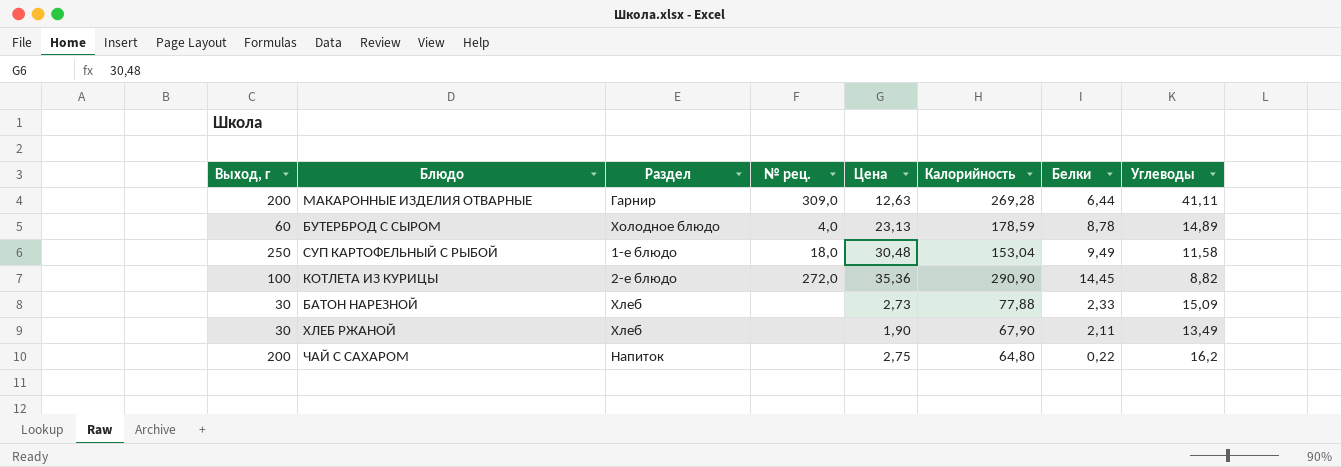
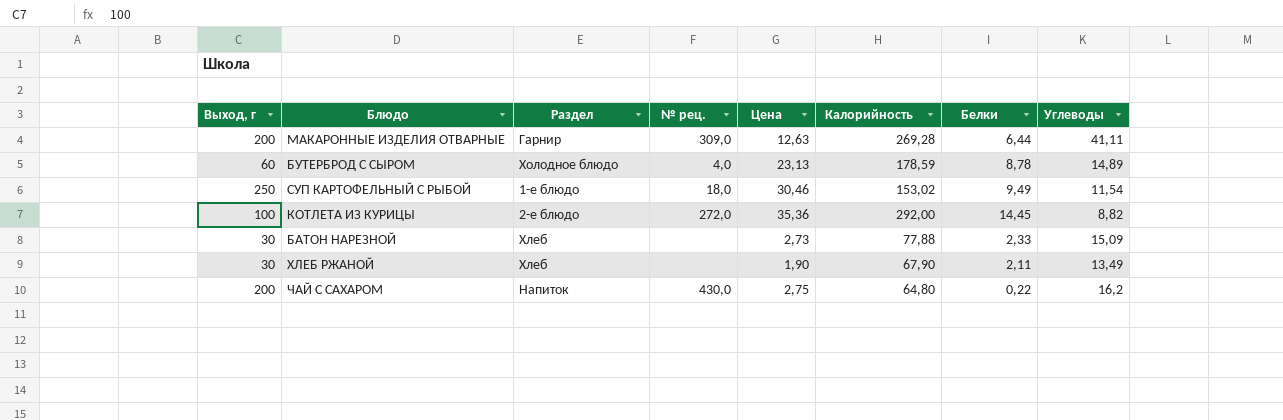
СУП КАРТОФЕЛЬНЫЙ С РЫБОЙ | Цена: 30,48 -> 30,46
СУП КАРТОФЕЛЬНЫЙ С РЫБОЙ | Калорийность: 153,04 -> 153,02
СУП КАРТОФЕЛЬНЫЙ С РЫБОЙ | Углеводы: 11,58 -> 11,54
КОТЛЕТА ИЗ КУРИЦЫ | Калорийность: 290,90 -> 292,00
ЧАЙ С САХАРОМ | № рец.: none -> 430,0

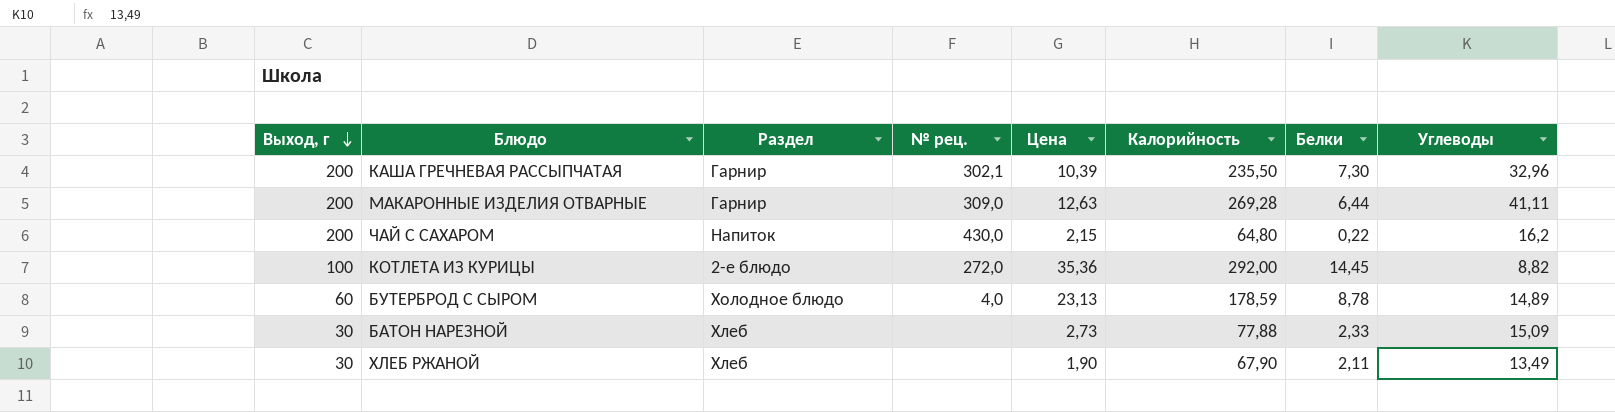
row order: none -> Выход, г descending
row СУП КАРТОФЕЛЬНЫЙ С РЫБОЙ: 250 | 1-е блюдо | 18,0 | 30,46 | 153,02 | 9,49 | 11,54 -> none
row КАША ГРЕЧНЕВАЯ РАССЫПЧАТАЯ: none -> 200 | Гарнир | 302,1 | 10,39 | 235,50 | 7,30 | 32,96
ЧАЙ С САХАРОМ | Цена: 2,75 -> 2,15

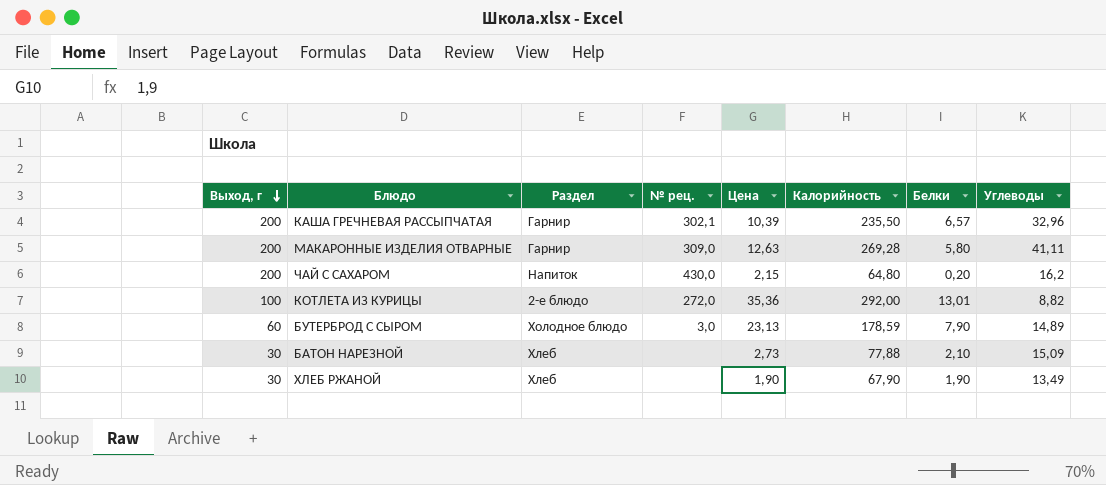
КАША ГРЕЧНЕВАЯ РАССЫПЧАТАЯ | Белки: 7,30 -> 6,57
МАКАРОННЫЕ ИЗДЕЛИЯ ОТВАРНЫЕ | Белки: 6,44 -> 5,80
ЧАЙ С САХАРОМ | Белки: 0,22 -> 0,20
КОТЛЕТА ИЗ КУРИЦЫ | Белки: 14,45 -> 13,01
БУТЕРБРОД С СЫРОМ | № рец.: 4,0 -> 3,0
БУТЕРБРОД С СЫРОМ | Белки: 8,78 -> 7,90
БАТОН НАРЕЗНОЙ | Белки: 2,33 -> 2,10
ХЛЕБ РЖАНОЙ | Белки: 2,11 -> 1,90

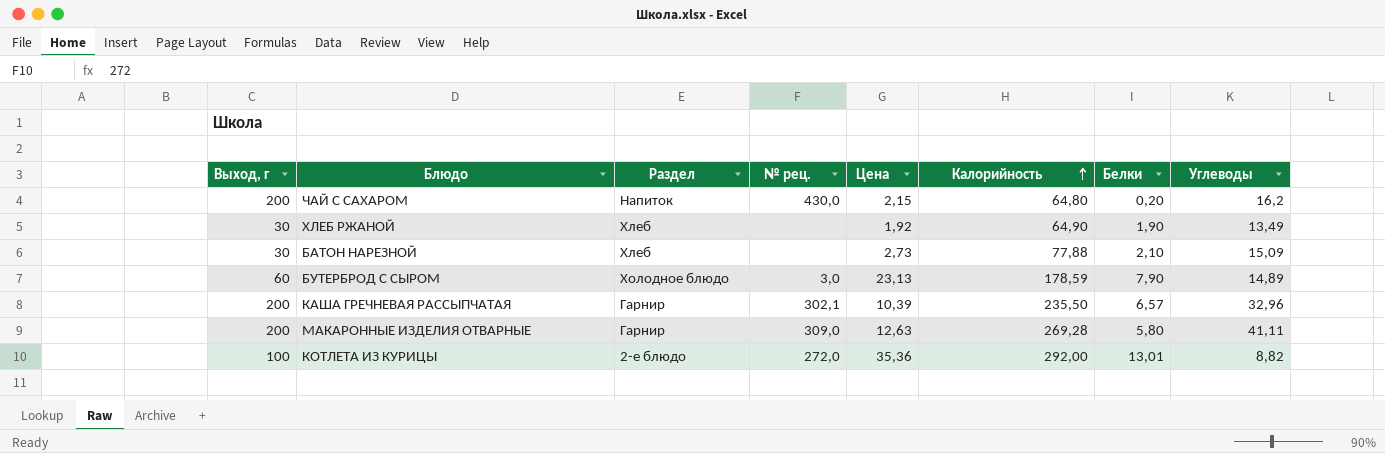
row order: Выход, г descending -> Калорийность ascending
ХЛЕБ РЖАНОЙ | Цена: 1,90 -> 1,92
ХЛЕБ РЖАНОЙ | Калорийность: 67,90 -> 64,90

